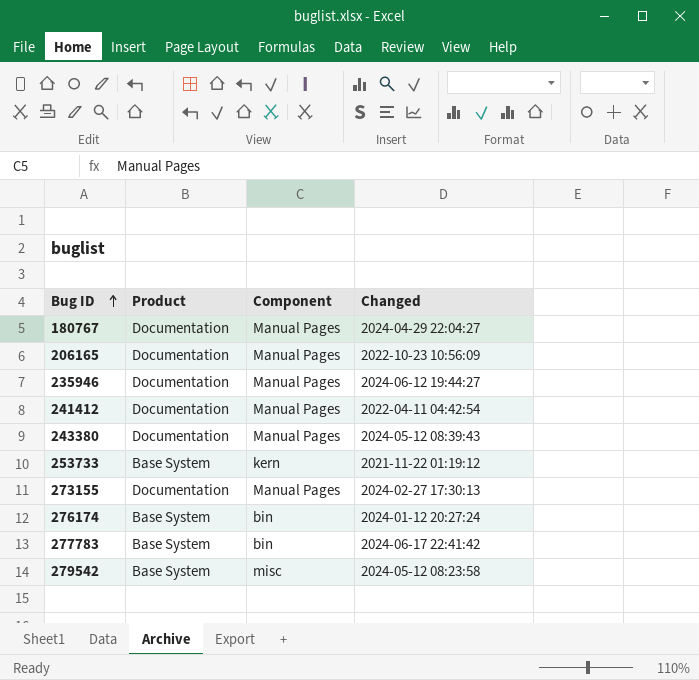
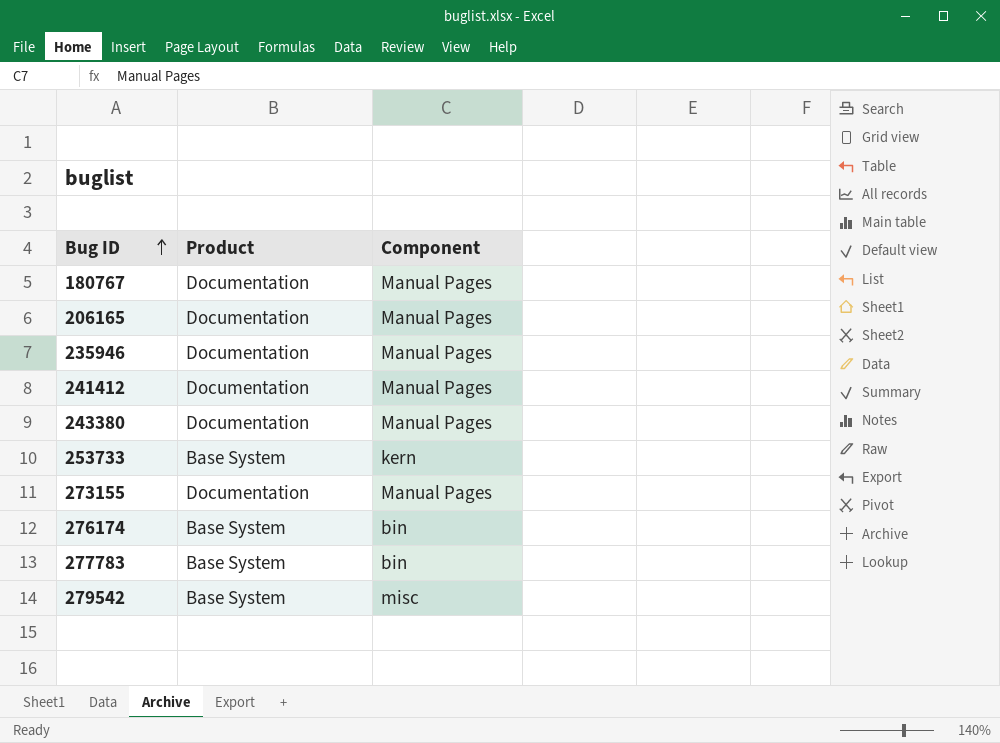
column Changed | position: 4 -> none

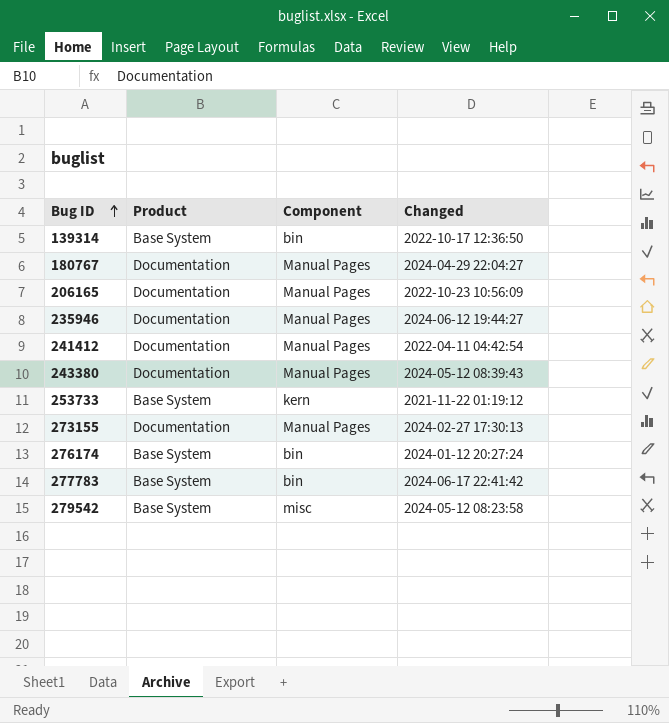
column Changed | position: none -> 4
row 139314: none -> Base System | bin | 2022-10-17 12:36:50

